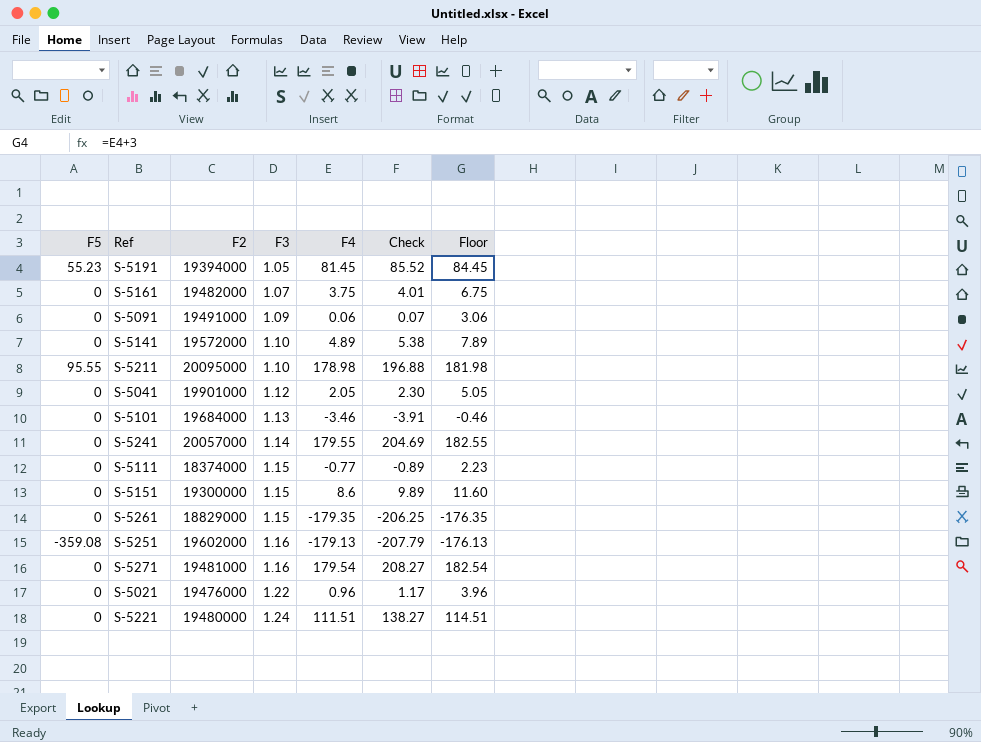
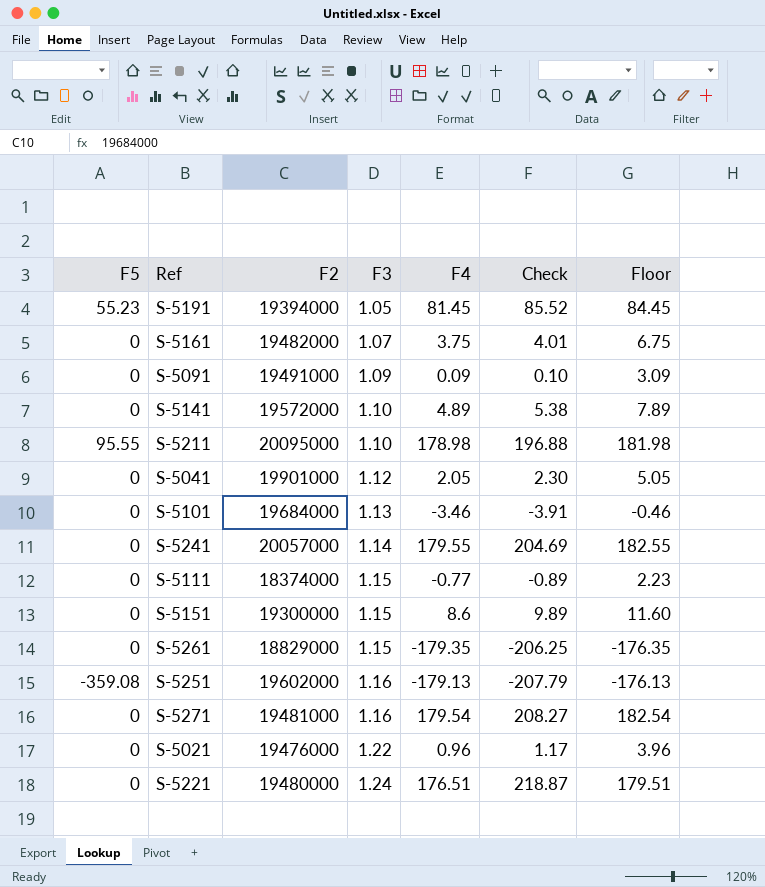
S-5091 | F4: 0.06 -> 0.09
S-5091 | Check: 0.07 -> 0.10
S-5091 | Floor: 3.06 -> 3.09
S-5221 | F4: 111.51 -> 176.51
S-5221 | Check: 138.27 -> 218.87
S-5221 | Floor: 114.51 -> 179.51

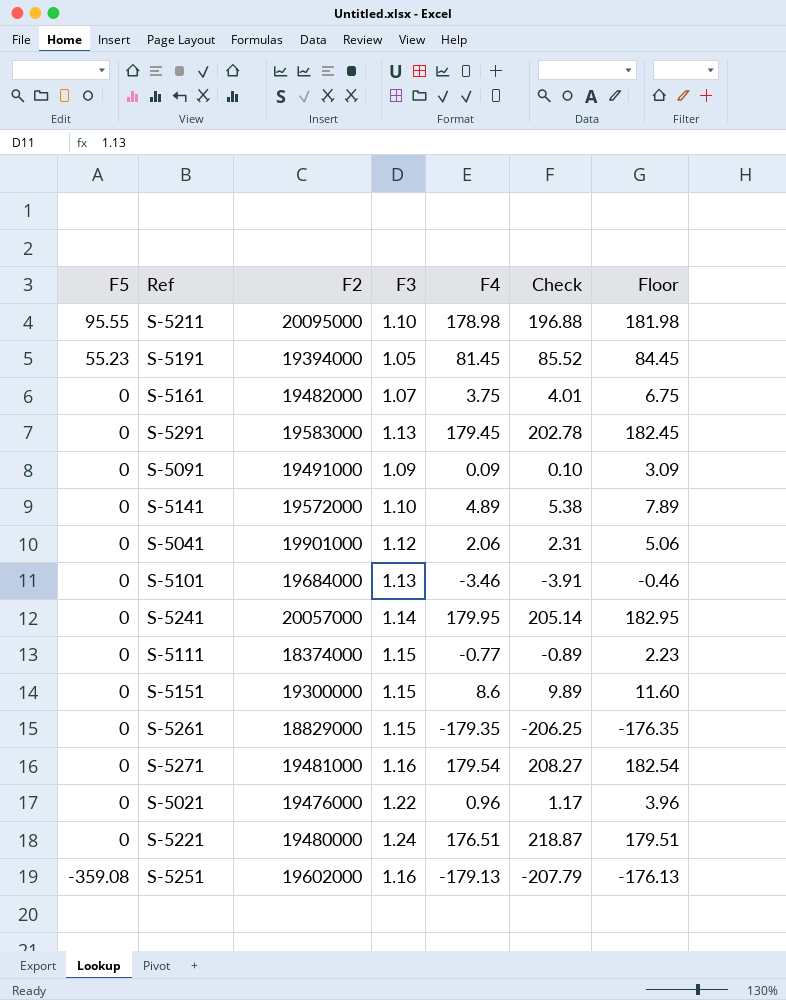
row order: F3 ascending -> F5 descending
row S-5291: none -> 0 | 19583000 | 1.13 | 179.45 | 202.78 | 182.45
S-5041 | F4: 2.05 -> 2.06
S-5041 | Check: 2.30 -> 2.31
S-5041 | Floor: 5.05 -> 5.06
S-5241 | F4: 179.55 -> 179.95
S-5241 | Check: 204.69 -> 205.14
S-5241 | Floor: 182.55 -> 182.95

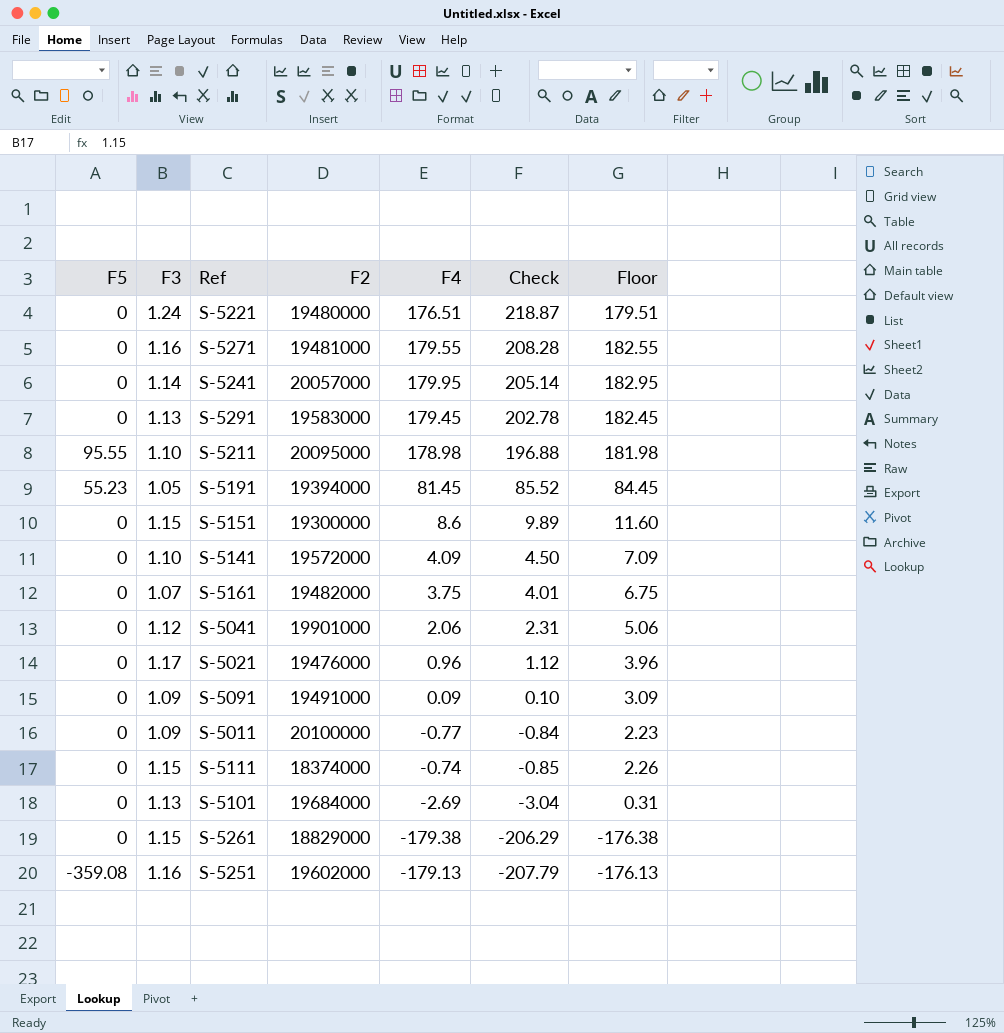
row order: F5 descending -> Check descending
column F3 | position: 4 -> 2
S-5271 | F4: 179.54 -> 179.55
S-5271 | Check: 208.27 -> 208.28
S-5271 | Floor: 182.54 -> 182.55
S-5141 | F4: 4.89 -> 4.09
S-5141 | Check: 5.38 -> 4.50
S-5141 | Floor: 7.89 -> 7.09
S-5021 | F3: 1.22 -> 1.17
S-5021 | Check: 1.17 -> 1.12
row S-5011: none -> 0 | 1.09 | 20100000 | -0.77 | -0.84 | 2.23
S-5111 | F4: -0.77 -> -0.74
S-5111 | Check: -0.89 -> -0.85
S-5111 | Floor: 2.23 -> 2.26
S-5101 | F4: -3.46 -> -2.69
S-5101 | Check: -3.91 -> -3.04
S-5101 | Floor: -0.46 -> 0.31
S-5261 | F4: -179.35 -> -179.38
S-5261 | Check: -206.25 -> -206.29
S-5261 | Floor: -176.35 -> -176.38

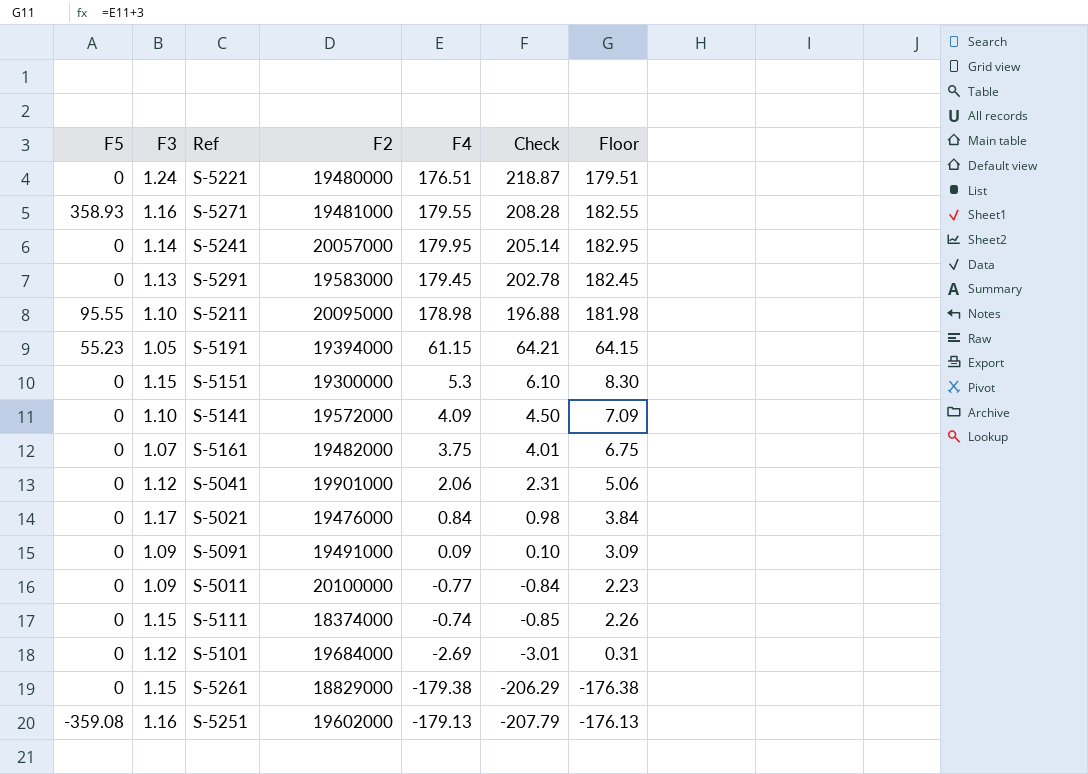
S-5271 | F5: 0 -> 358.93
S-5191 | F4: 81.45 -> 61.15
S-5191 | Check: 85.52 -> 64.21
S-5191 | Floor: 84.45 -> 64.15
S-5151 | F4: 8.6 -> 5.3
S-5151 | Check: 9.89 -> 6.10
S-5151 | Floor: 11.60 -> 8.30
S-5021 | F4: 0.96 -> 0.84
S-5021 | Check: 1.12 -> 0.98
S-5021 | Floor: 3.96 -> 3.84
S-5101 | F3: 1.13 -> 1.12
S-5101 | Check: -3.04 -> -3.01

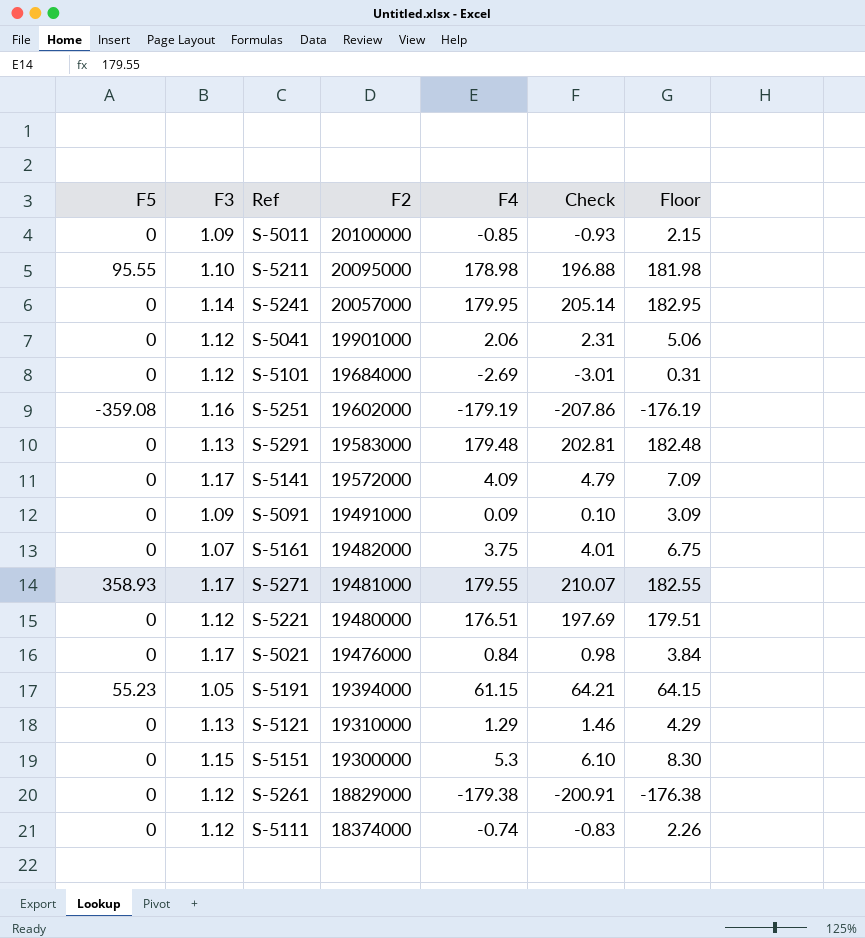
row order: Check descending -> F2 descending
S-5011 | F4: -0.77 -> -0.85
S-5011 | Check: -0.84 -> -0.93
S-5011 | Floor: 2.23 -> 2.15
S-5251 | F4: -179.13 -> -179.19
S-5251 | Check: -207.79 -> -207.86
S-5251 | Floor: -176.13 -> -176.19
S-5291 | F4: 179.45 -> 179.48
S-5291 | Check: 202.78 -> 202.81
S-5291 | Floor: 182.45 -> 182.48
S-5141 | F3: 1.10 -> 1.17
S-5141 | Check: 4.50 -> 4.79
S-5271 | F3: 1.16 -> 1.17
S-5271 | Check: 208.28 -> 210.07
S-5221 | F3: 1.24 -> 1.12
S-5221 | Check: 218.87 -> 197.69
row S-5121: none -> 0 | 1.13 | 19310000 | 1.29 | 1.46 | 4.29
S-5261 | F3: 1.15 -> 1.12
S-5261 | Check: -206.29 -> -200.91
S-5111 | F3: 1.15 -> 1.12
S-5111 | Check: -0.85 -> -0.83

